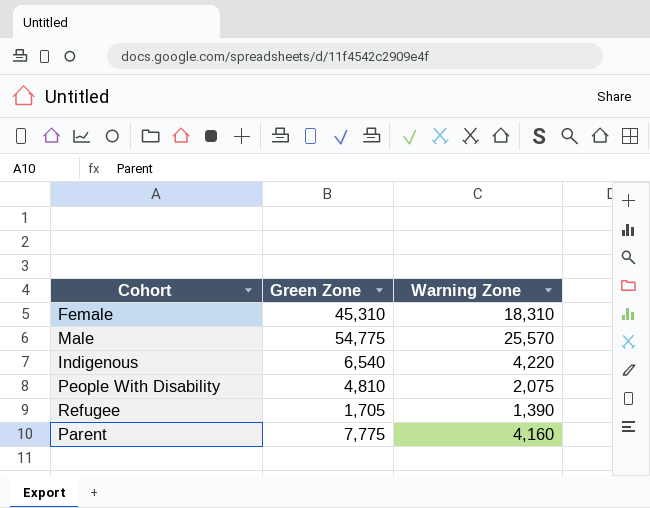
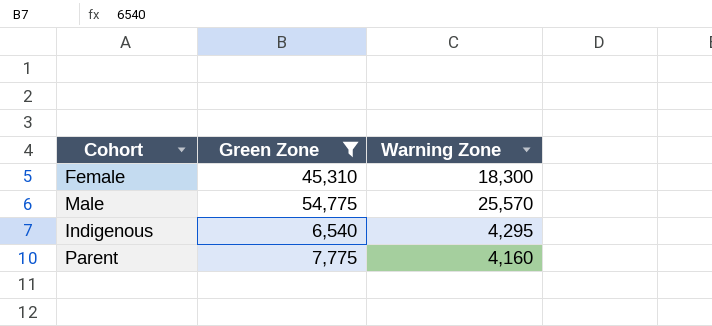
filter: none -> Green Zone >= 6,540
Female | Warning Zone: 18,310 -> 18,300
Indigenous | Warning Zone: 4,220 -> 4,295

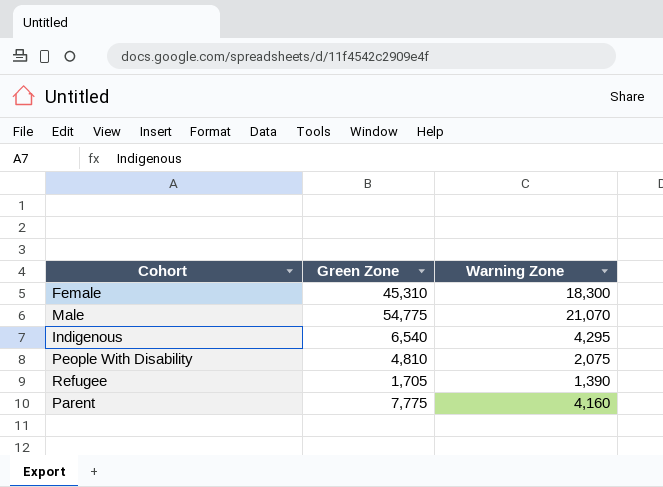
filter: Green Zone >= 6,540 -> none
Male | Warning Zone: 25,570 -> 21,070

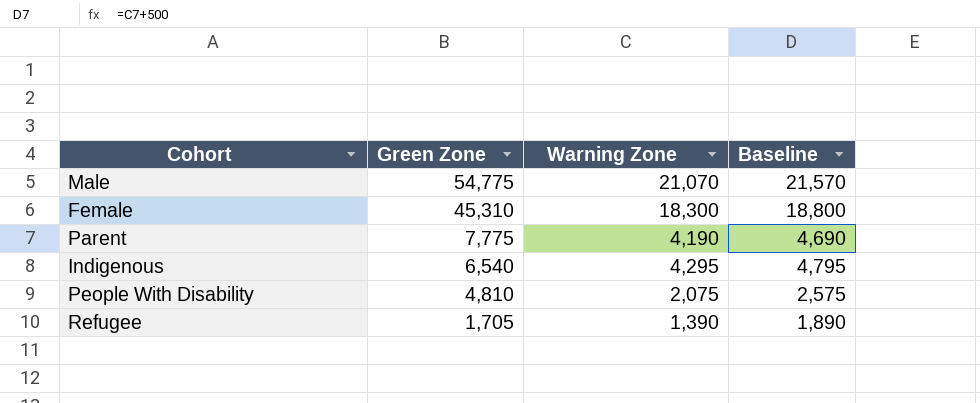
row order: none -> Green Zone descending
column Baseline | formula: none -> [Warning Zone] + 500
Parent | Warning Zone: 4,160 -> 4,190

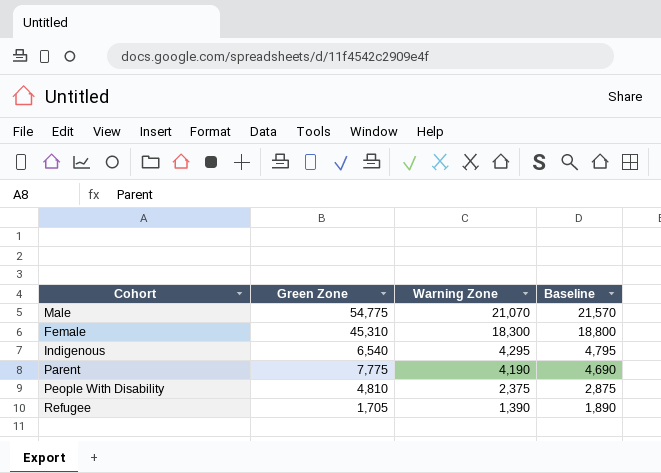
row order: Green Zone descending -> Warning Zone descending
People With Disability | Warning Zone: 2,075 -> 2,375
People With Disability | Baseline: 2,575 -> 2,875

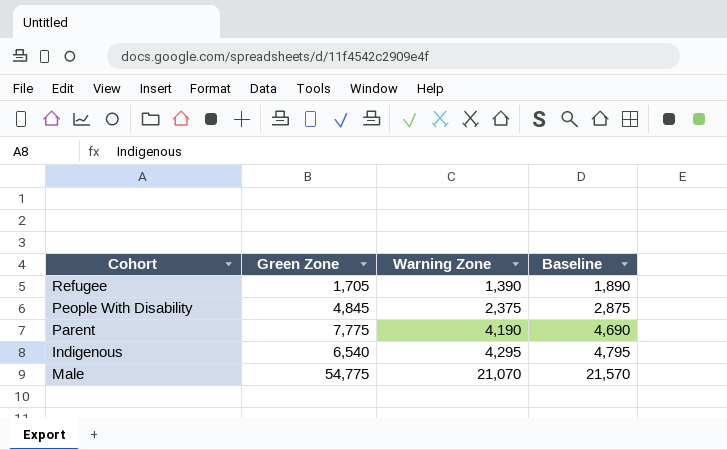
row order: Warning Zone descending -> Warning Zone ascending
row Female: 45,310 | 18,300 | 18,800 -> none
People With Disability | Green Zone: 4,810 -> 4,845

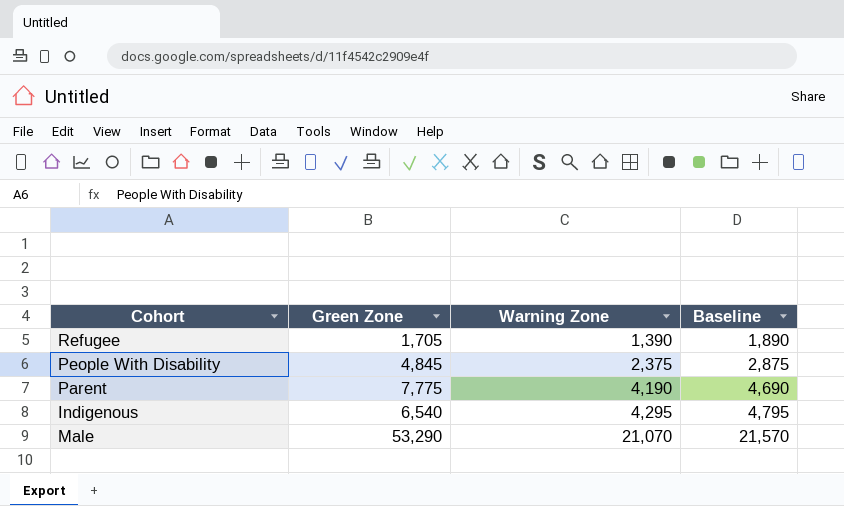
Male | Green Zone: 54,775 -> 53,290

